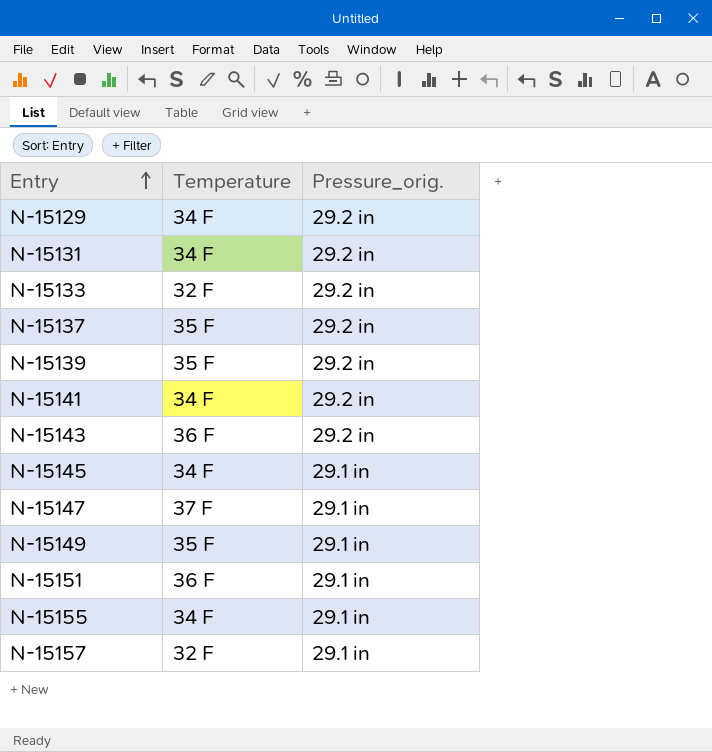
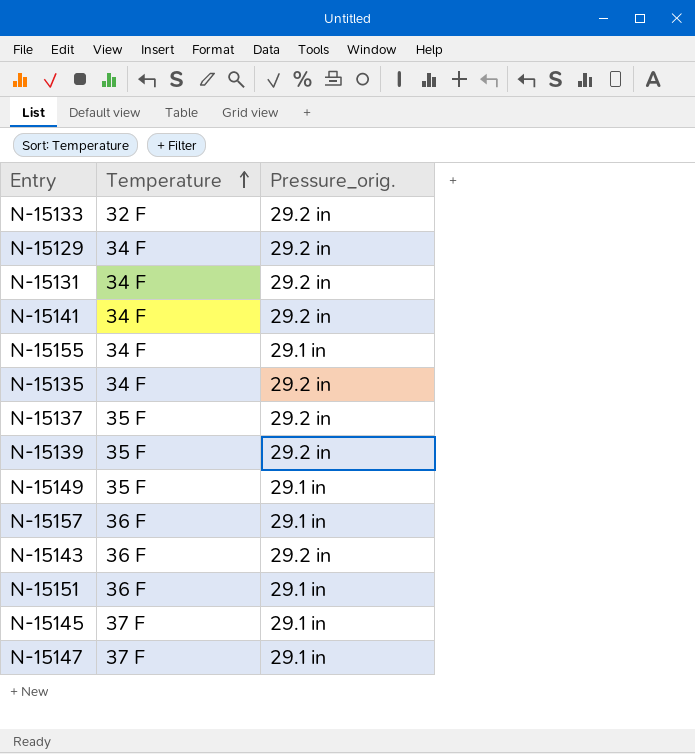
row order: Entry ascending -> Temperature ascending
row N-15135: none -> 34 F | 29.2 in
N-15157 | Temperature: 32 F -> 36 F
N-15145 | Temperature: 34 F -> 37 F

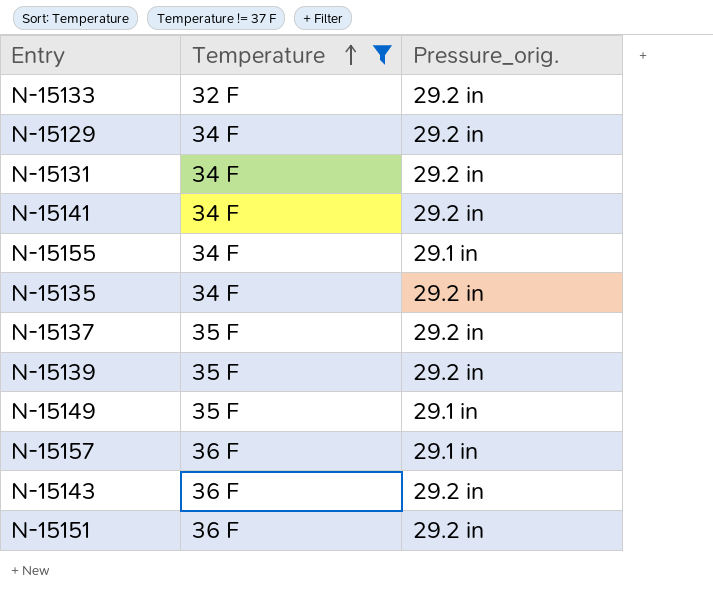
filter: none -> Temperature != 37 F
N-15151 | Pressure_orig.: 29.1 in -> 29.2 in

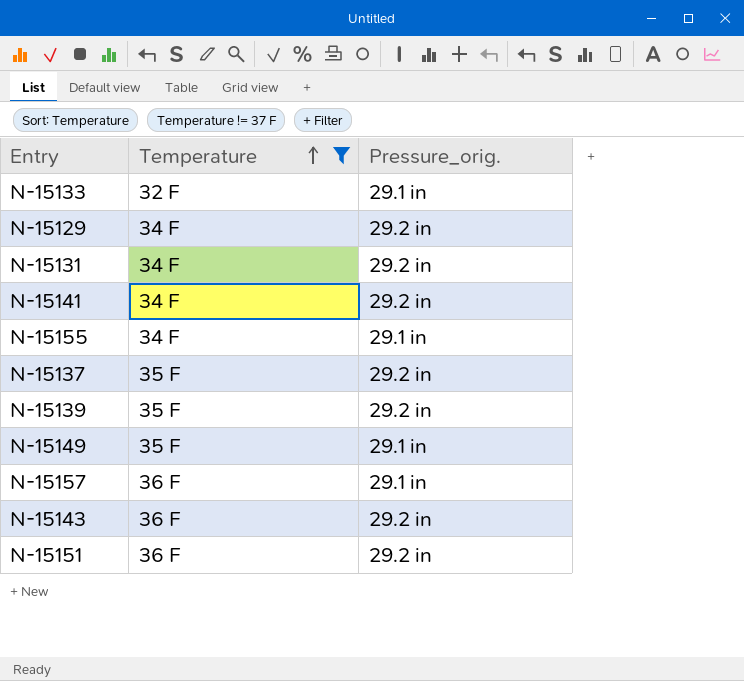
row N-15135: 34 F | 29.2 in -> none
N-15133 | Pressure_orig.: 29.2 in -> 29.1 in

